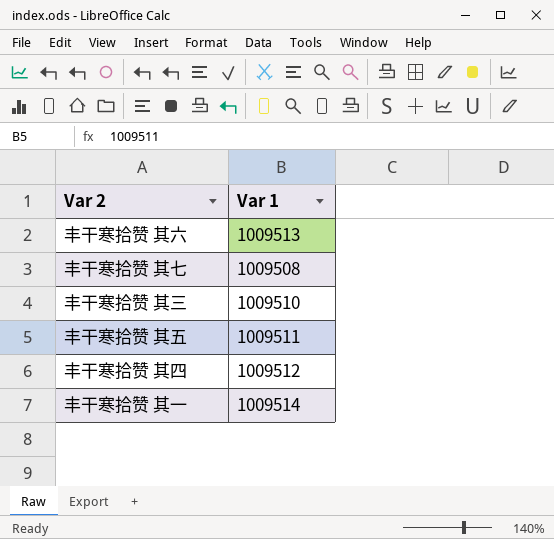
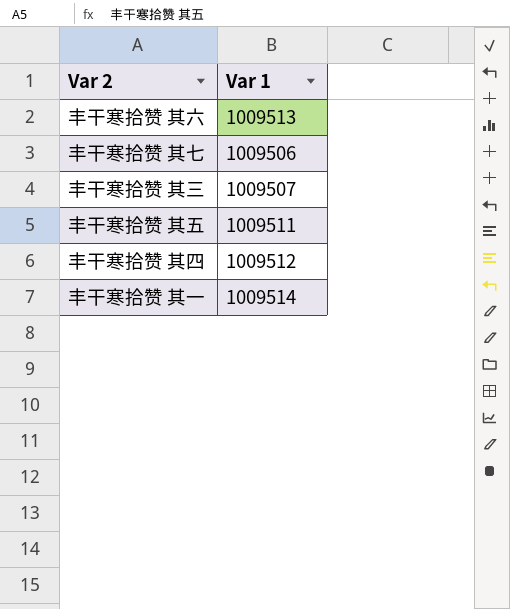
丰干寒拾赞 其七 | Var 1: 1009508 -> 1009506
丰干寒拾赞 其三 | Var 1: 1009510 -> 1009507

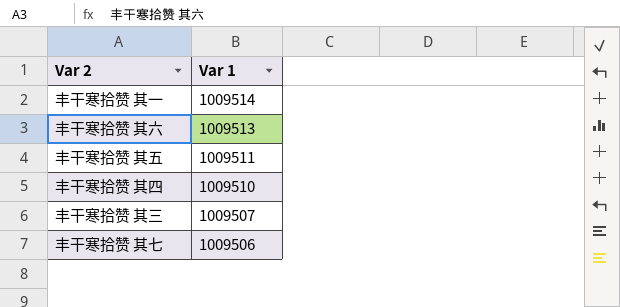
row order: none -> Var 1 descending
丰干寒拾赞 其四 | Var 1: 1009512 -> 1009510

